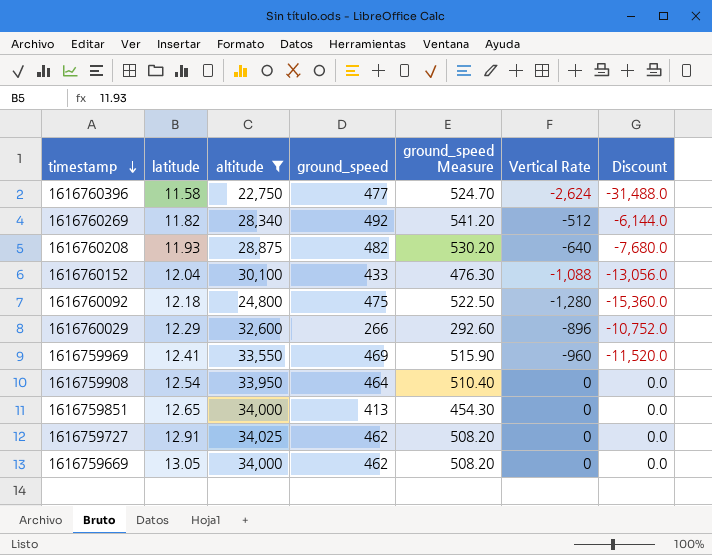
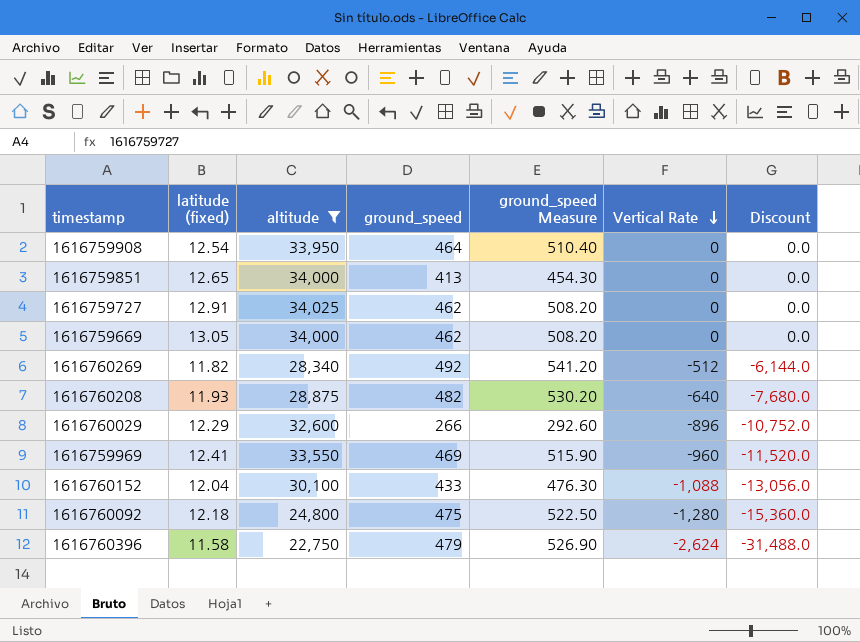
row order: timestamp descending -> Vertical Rate descending
column name: latitude -> latitude (fixed)
1616760396 | ground_speed: 477 -> 479
1616760396 | ground_speed Measure: 524.70 -> 526.90

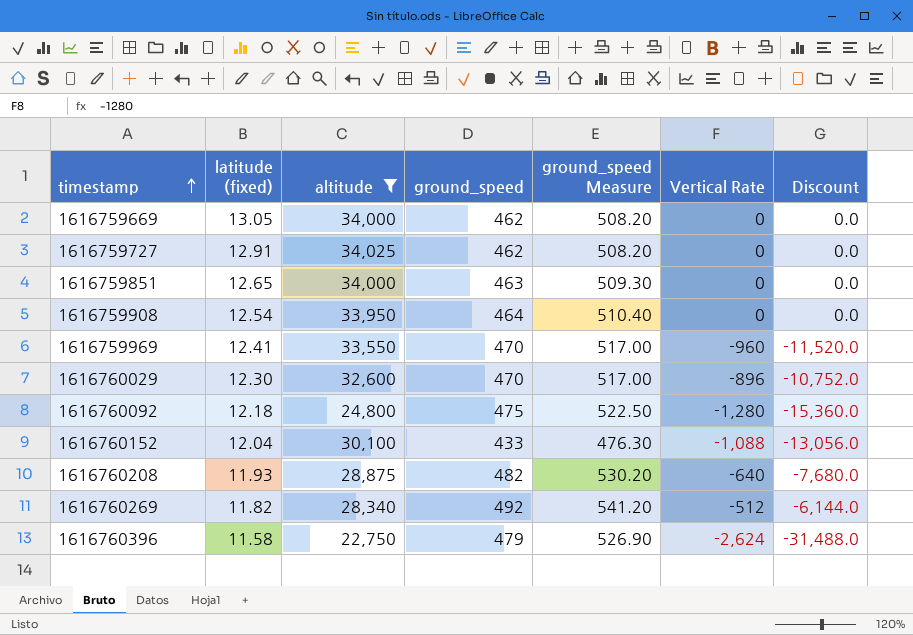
row order: Vertical Rate descending -> timestamp ascending
1616759851 | ground_speed: 413 -> 463
1616759851 | ground_speed Measure: 454.30 -> 509.30
1616759969 | ground_speed: 469 -> 470
1616759969 | ground_speed Measure: 515.90 -> 517.00
1616760029 | latitude (fixed): 12.29 -> 12.30
1616760029 | ground_speed: 266 -> 470
1616760029 | ground_speed Measure: 292.60 -> 517.00

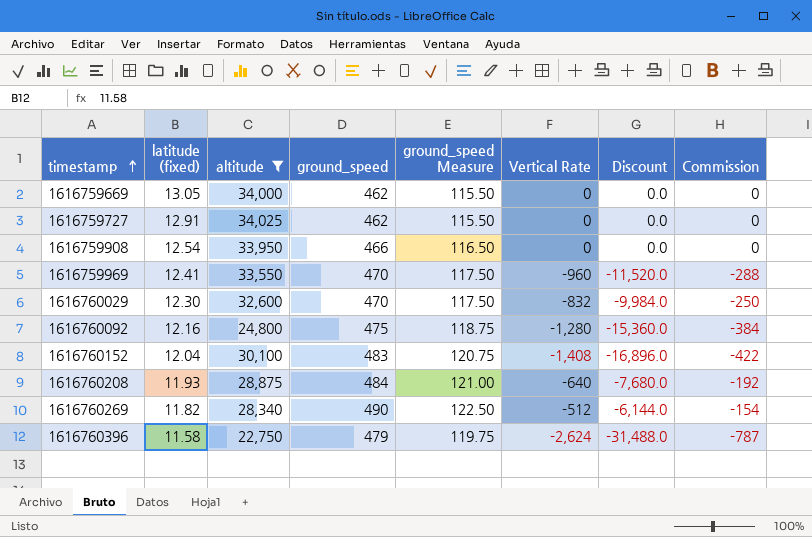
column ground_speed Measure | formula: [ground_speed] * 1.1 -> [ground_speed] * 0.25
column Commission | formula: none -> [Vertical Rate] * 0.3
row 1616759851: 12.65 | 34,000 | 463 | 509.30 | 0 | 0.0 -> none
1616759908 | ground_speed: 464 -> 466
1616760029 | Vertical Rate: -896 -> -832
1616760029 | Discount: -10,752.0 -> -9,984.0
1616760092 | latitude (fixed): 12.18 -> 12.16
1616760152 | ground_speed: 433 -> 483
1616760152 | Vertical Rate: -1,088 -> -1,408
1616760152 | Discount: -13,056.0 -> -16,896.0
1616760208 | ground_speed: 482 -> 484
1616760269 | ground_speed: 492 -> 490

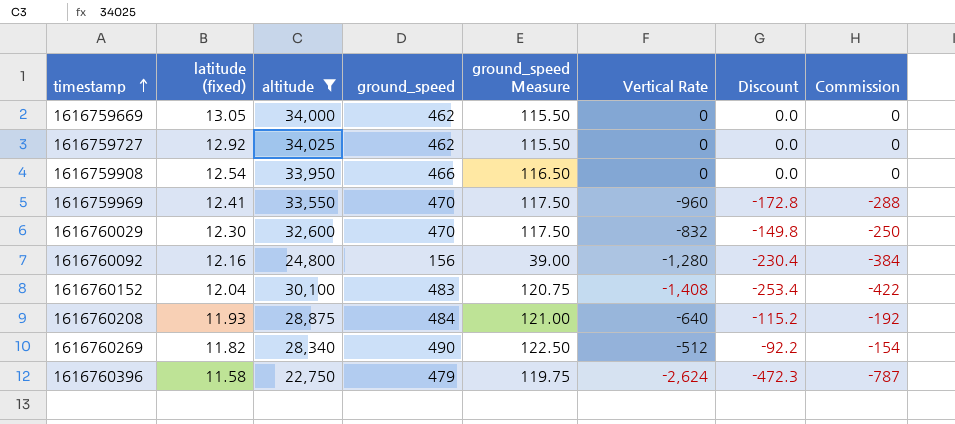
column Discount | formula: [Vertical Rate] * 12 -> [Vertical Rate] * 0.18
1616759727 | latitude (fixed): 12.91 -> 12.92
1616760092 | ground_speed: 475 -> 156
1616760092 | ground_speed Measure: 118.75 -> 39.00

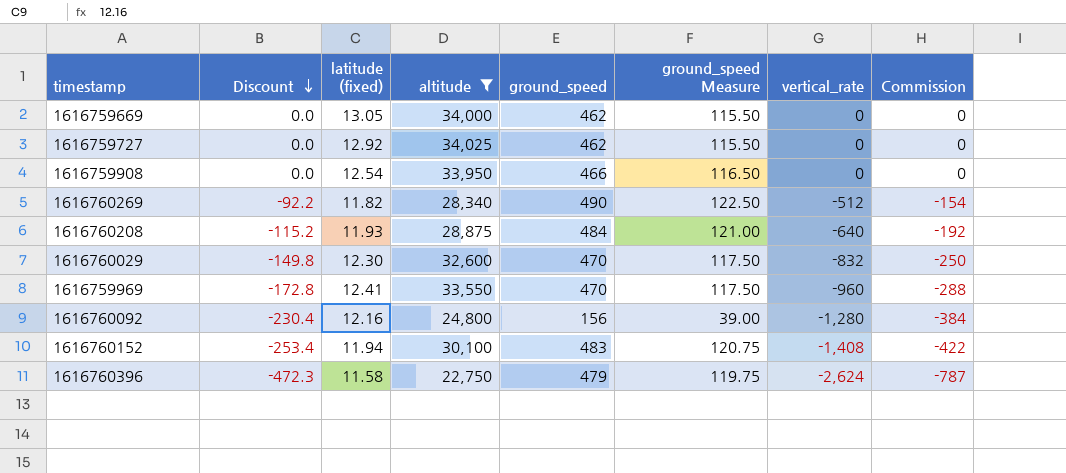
row order: timestamp ascending -> Discount descending
column Discount | position: 7 -> 2
column name: Vertical Rate -> vertical_rate
1616760152 | latitude (fixed): 12.04 -> 11.94

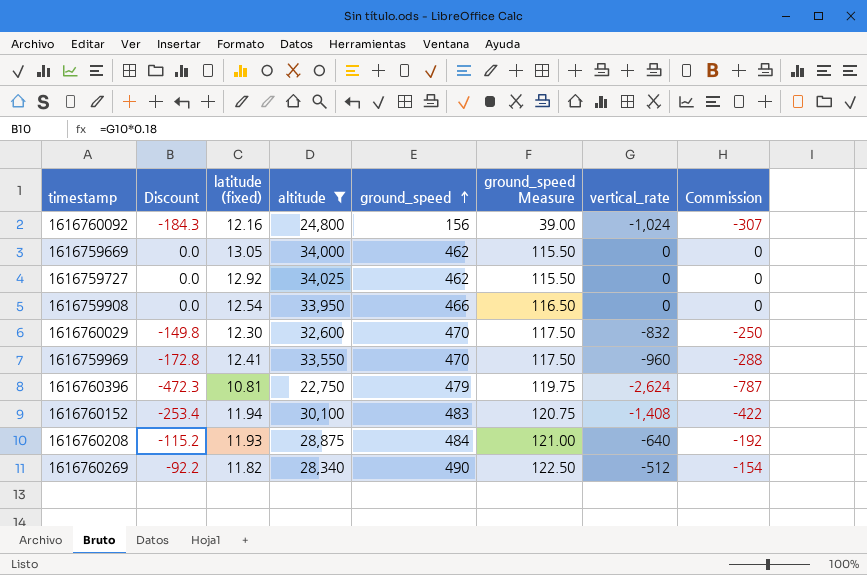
row order: Discount descending -> ground_speed ascending
1616760092 | Discount: -230.4 -> -184.3
1616760092 | vertical_rate: -1,280 -> -1,024
1616760092 | Commission: -384 -> -307
1616760396 | latitude (fixed): 11.58 -> 10.81

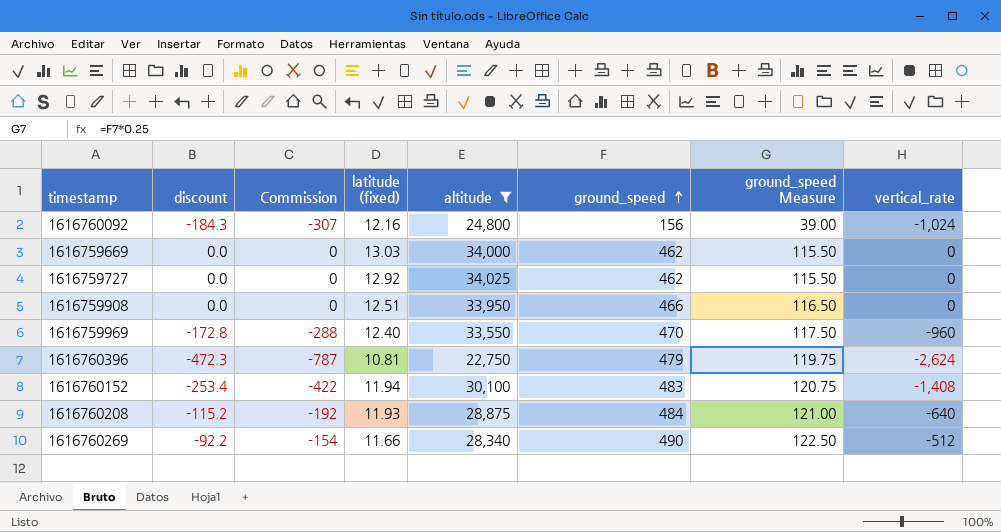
column name: Discount -> discount
column Commission | position: 8 -> 3
row 1616760029: -149.8 | 12.30 | 32,600 | 470 | 117.50 | -832 | -250 -> none
1616759669 | latitude (fixed): 13.05 -> 13.03
1616759908 | latitude (fixed): 12.54 -> 12.51
1616759969 | latitude (fixed): 12.41 -> 12.40
1616760269 | latitude (fixed): 11.82 -> 11.66

